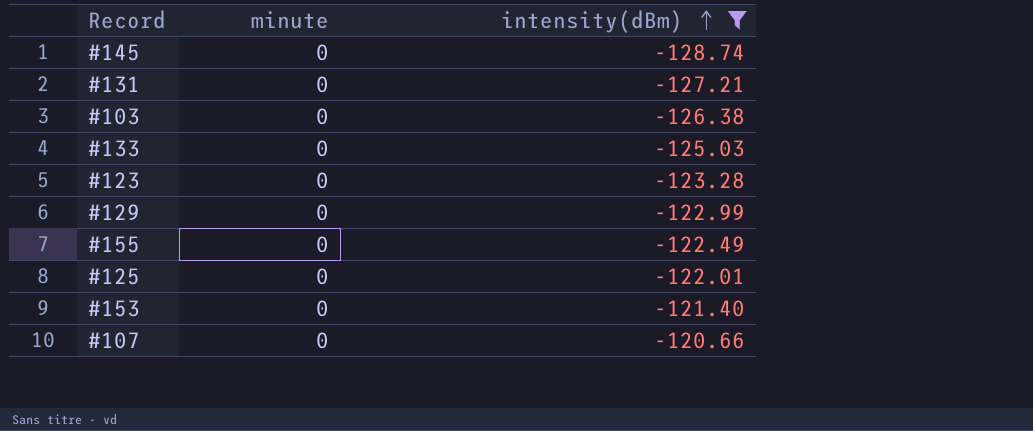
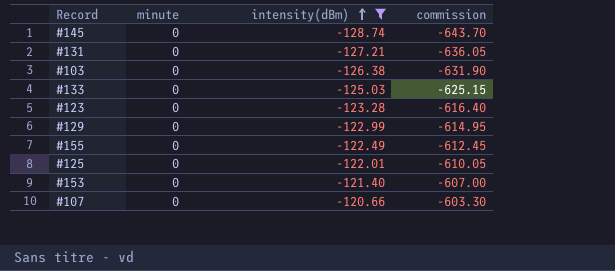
column commission | formula: none -> [intensity(dBm)] * 5

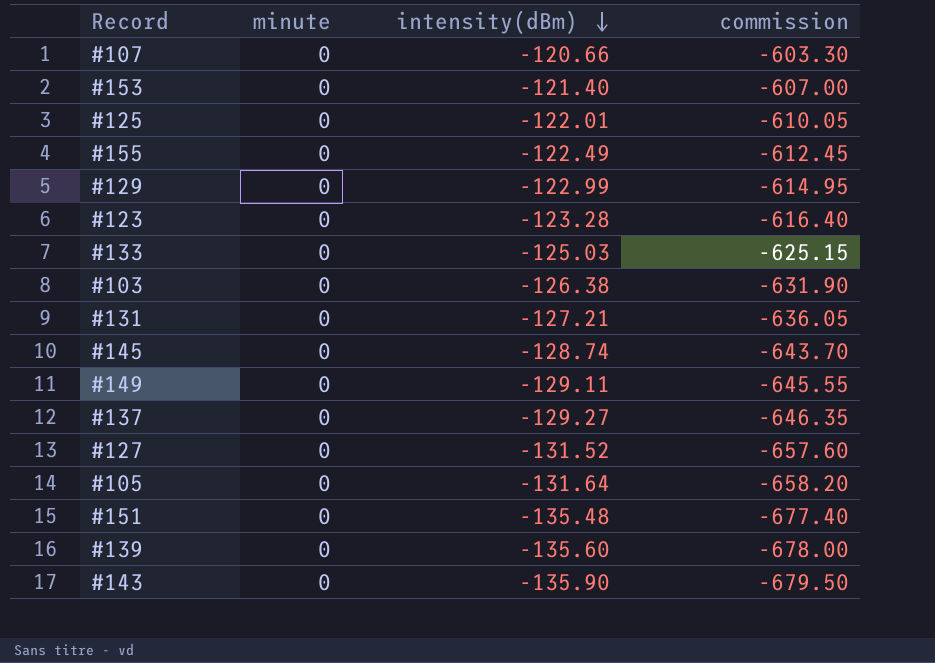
filter: intensity(dBm) >= -128.74 -> none
row order: intensity(dBm) ascending -> intensity(dBm) descending

